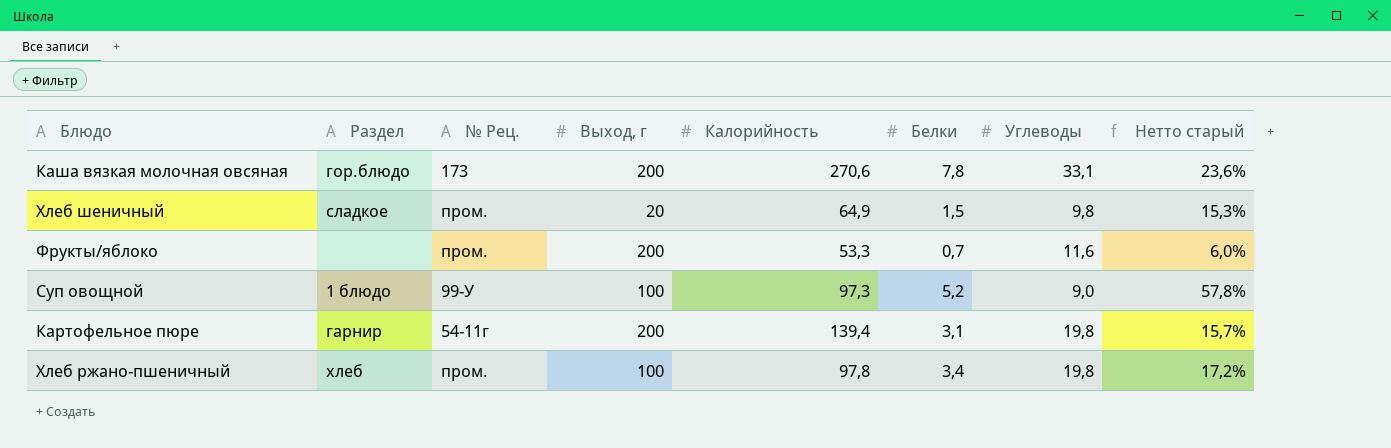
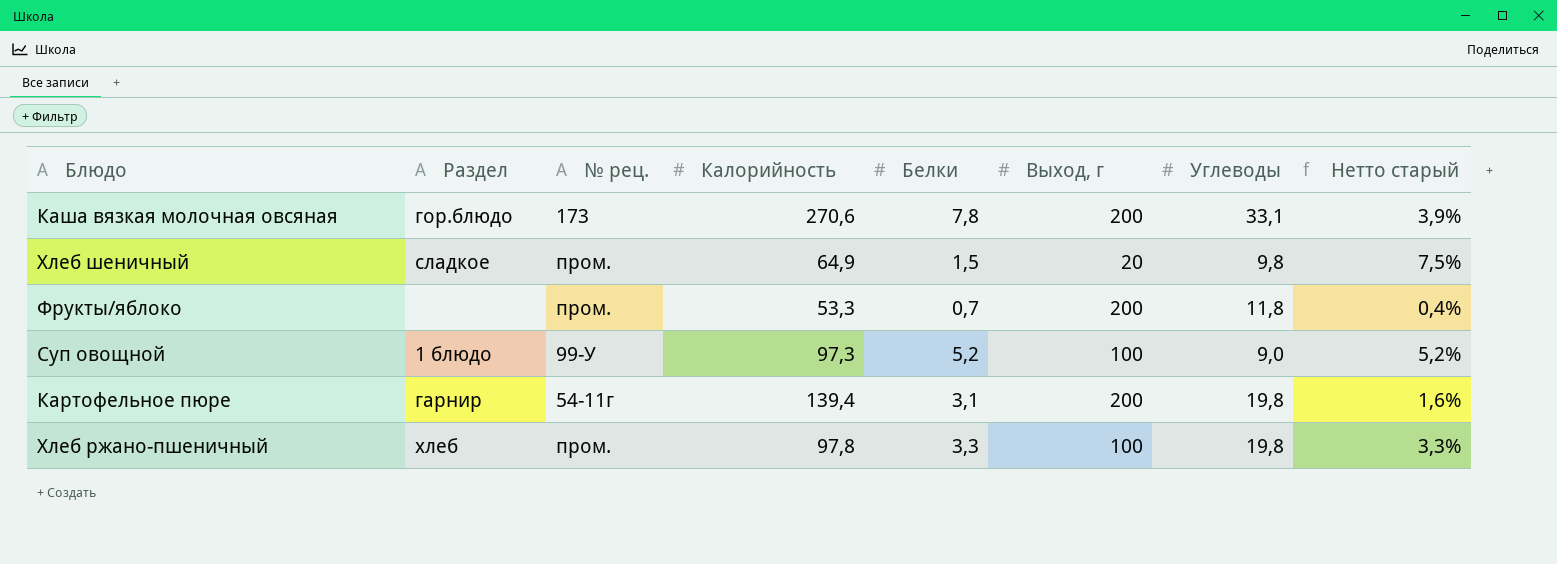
column name: № Рец. -> № рец.
column Выход, г | position: 4 -> 6
column Нетто старый | formula: [Белки] / [Углеводы] -> [Белки] / [Выход, г]
Фрукты/яблоко | Углеводы: 11,6 -> 11,8
Хлеб ржано-пшеничный | Белки: 3,4 -> 3,3

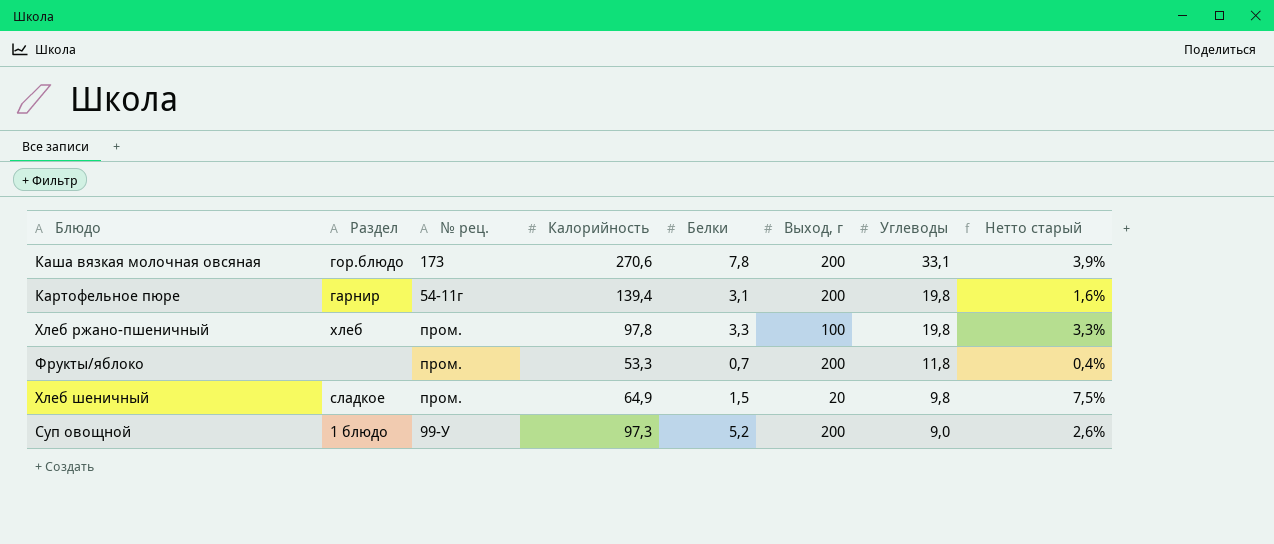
row order: none -> Углеводы descending
Суп овощной | Выход, г: 100 -> 200
Суп овощной | Нетто старый: 5,2% -> 2,6%

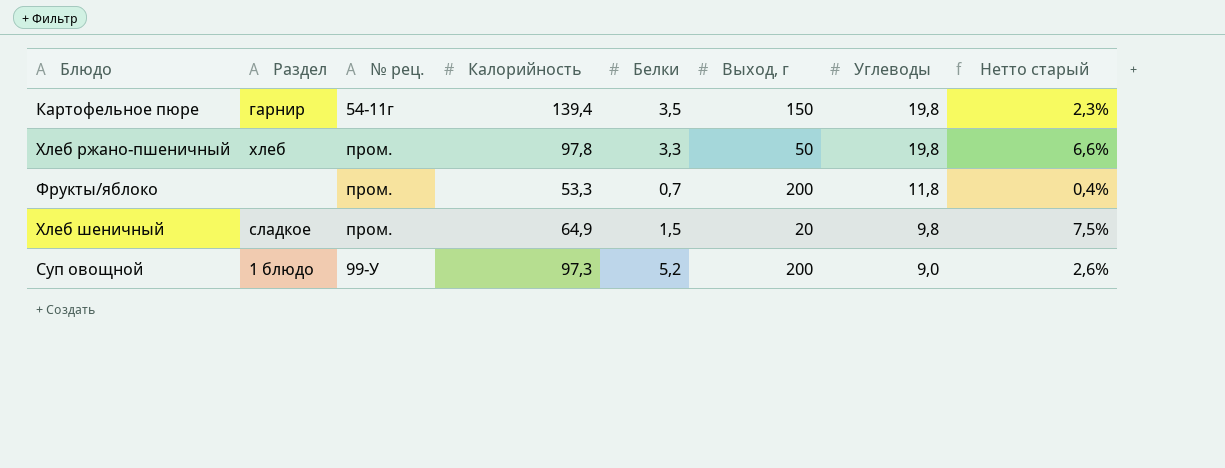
row Каша вязкая молочная овсяная: гор.блюдо | 173 | 270,6 | 7,8 | 200 | 33,1 | 3,9% -> none
Картофельное пюре | Белки: 3,1 -> 3,5
Картофельное пюре | Выход, г: 200 -> 150
Картофельное пюре | Нетто старый: 1,6% -> 2,3%
Хлеб ржано-пшеничный | Выход, г: 100 -> 50
Хлеб ржано-пшеничный | Нетто старый: 3,3% -> 6,6%

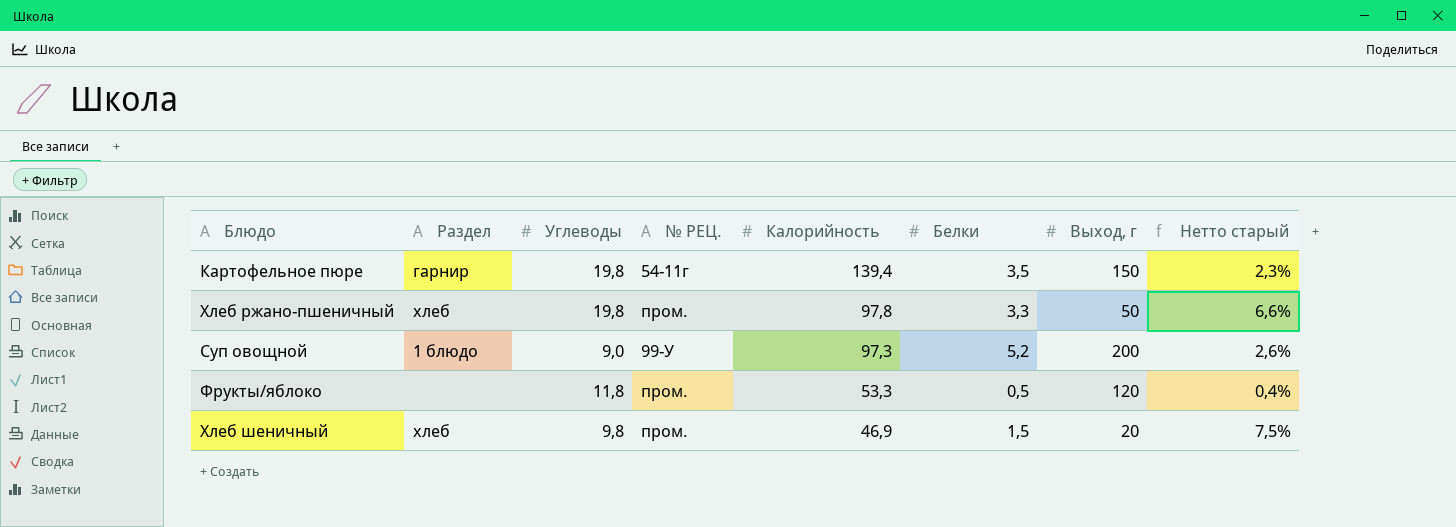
row order: Углеводы descending -> Калорийность descending
column Углеводы | position: 7 -> 3
column name: № рец. -> № РЕЦ.
Фрукты/яблоко | Белки: 0,7 -> 0,5
Фрукты/яблоко | Выход, г: 200 -> 120
Хлеб шеничный | Раздел: сладкое -> хлеб
Хлеб шеничный | Калорийность: 64,9 -> 46,9

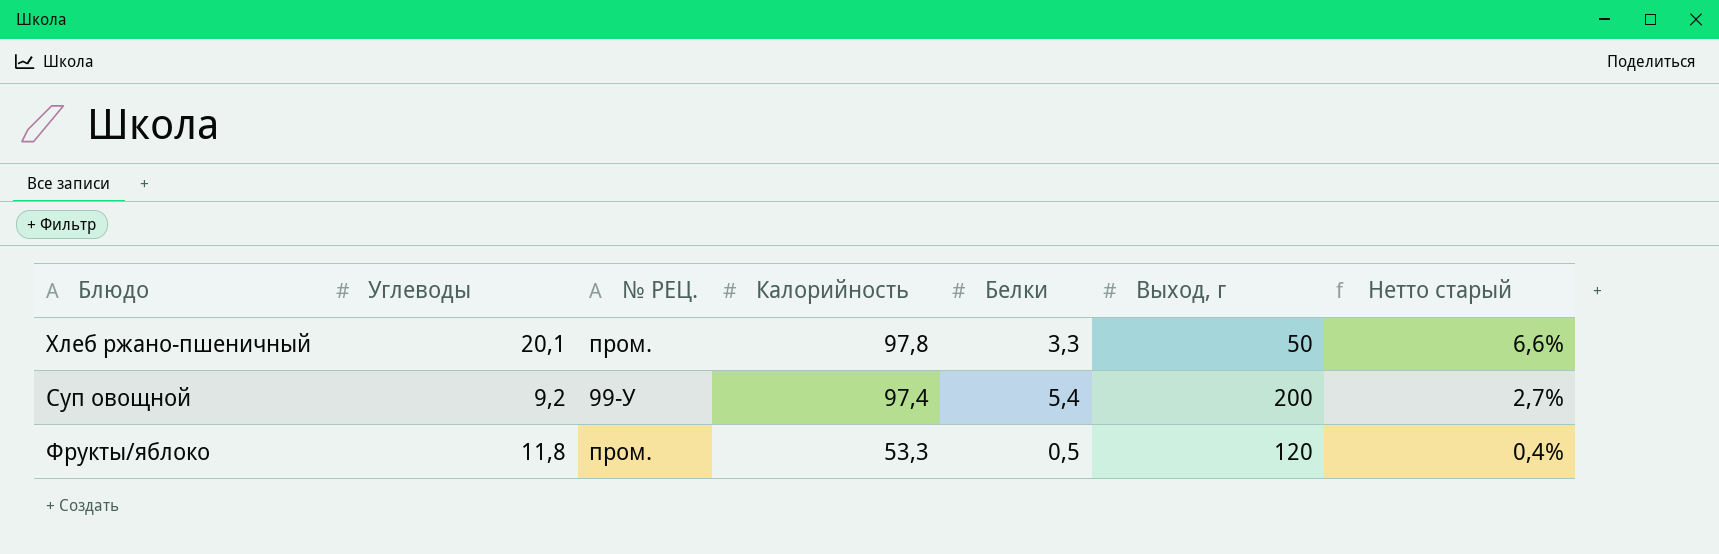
column Раздел | position: 2 -> none
row Картофельное пюре: гарнир | 19,8 | 54-11г | 139,4 | 3,5 | 150 | 2,3% -> none
row Хлеб шеничный: хлеб | 9,8 | пром. | 46,9 | 1,5 | 20 | 7,5% -> none
Хлеб ржано-пшеничный | Углеводы: 19,8 -> 20,1
Суп овощной | Углеводы: 9,0 -> 9,2
Суп овощной | Калорийность: 97,3 -> 97,4
Суп овощной | Белки: 5,2 -> 5,4
Суп овощной | Нетто старый: 2,6% -> 2,7%

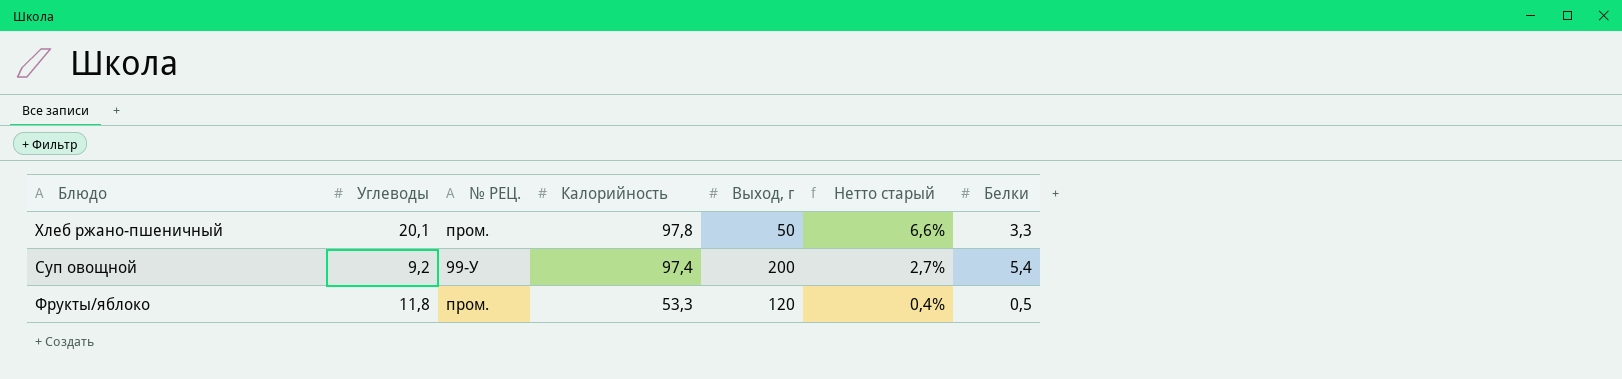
column Белки | position: 5 -> 7

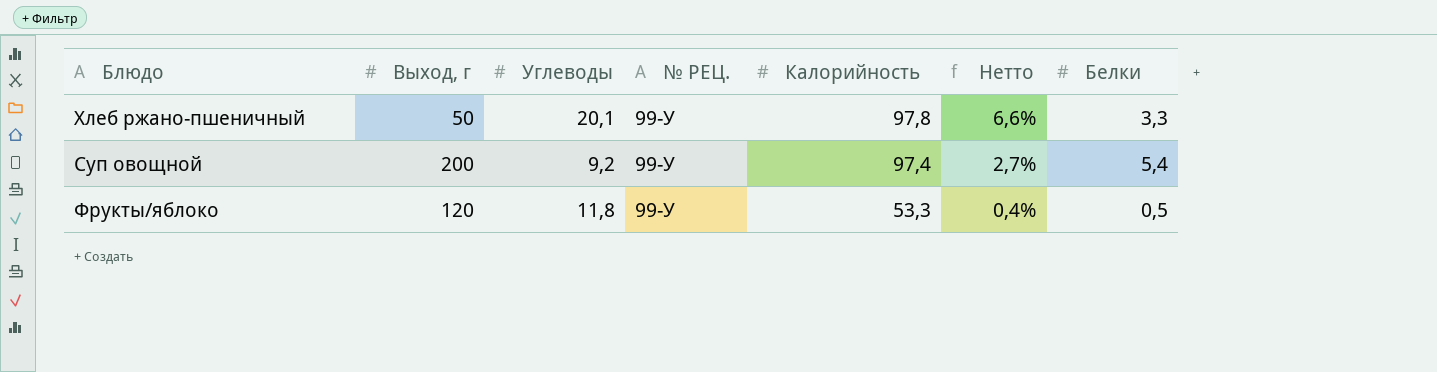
column Выход, г | position: 5 -> 2
column name: Нетто старый -> Нетто
Хлеб ржано-пшеничный | № РЕЦ.: пром. -> 99-У
Фрукты/яблоко | № РЕЦ.: пром. -> 99-У

